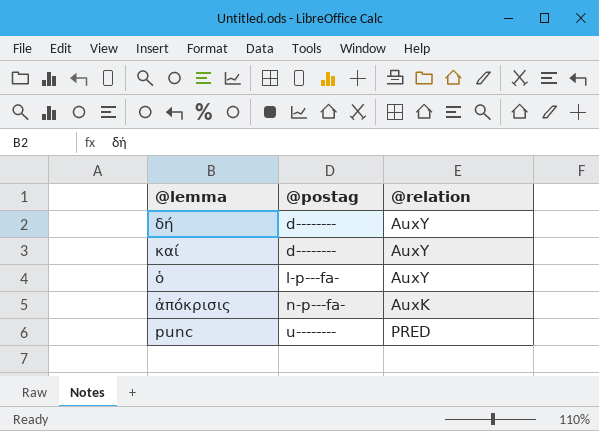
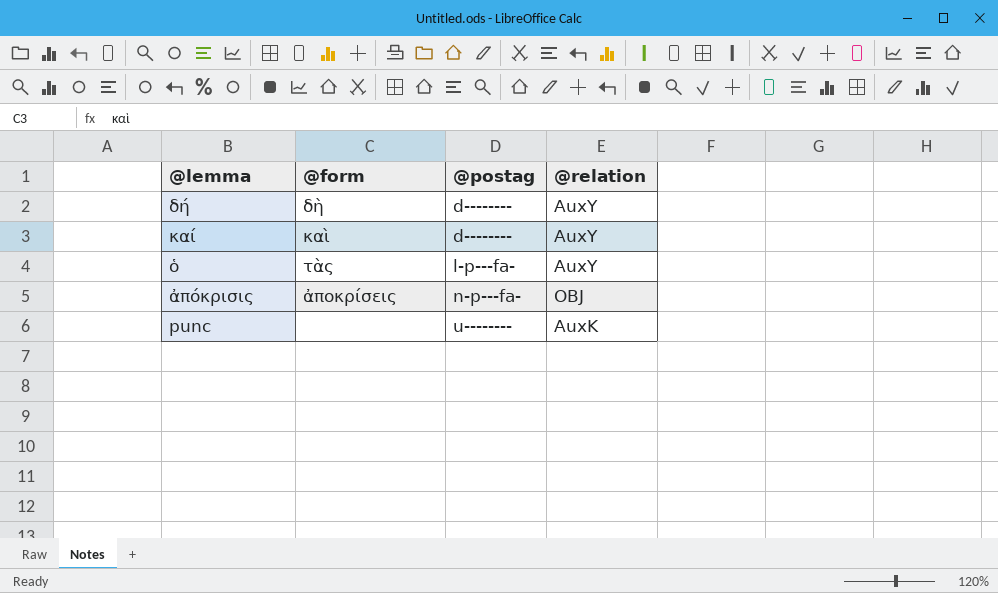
column @form | position: none -> 2
ἀπόκρισις | @relation: AuxK -> OBJ
punc | @relation: PRED -> AuxK

